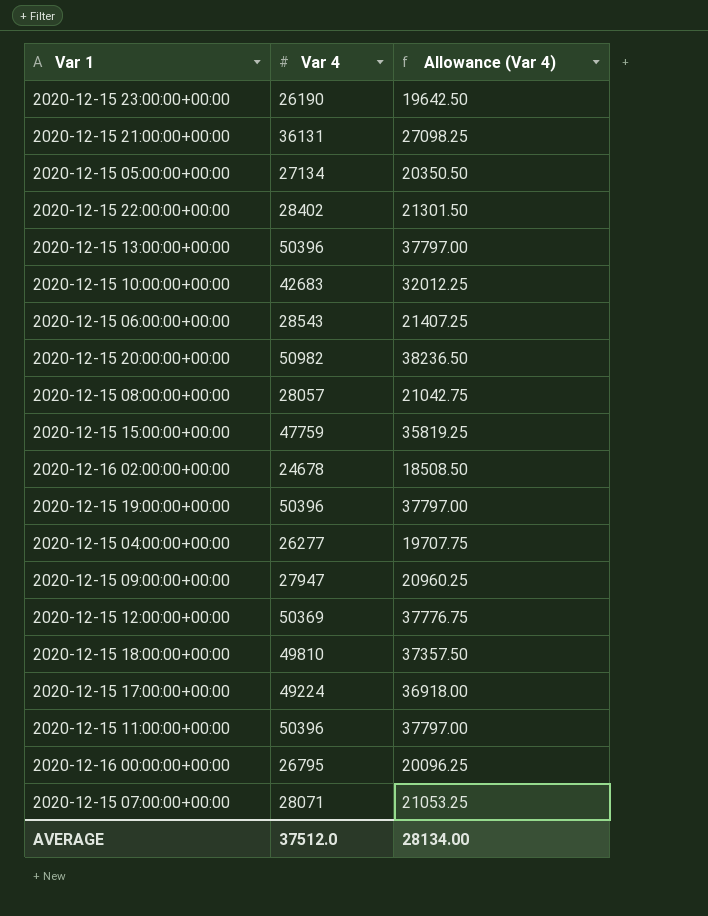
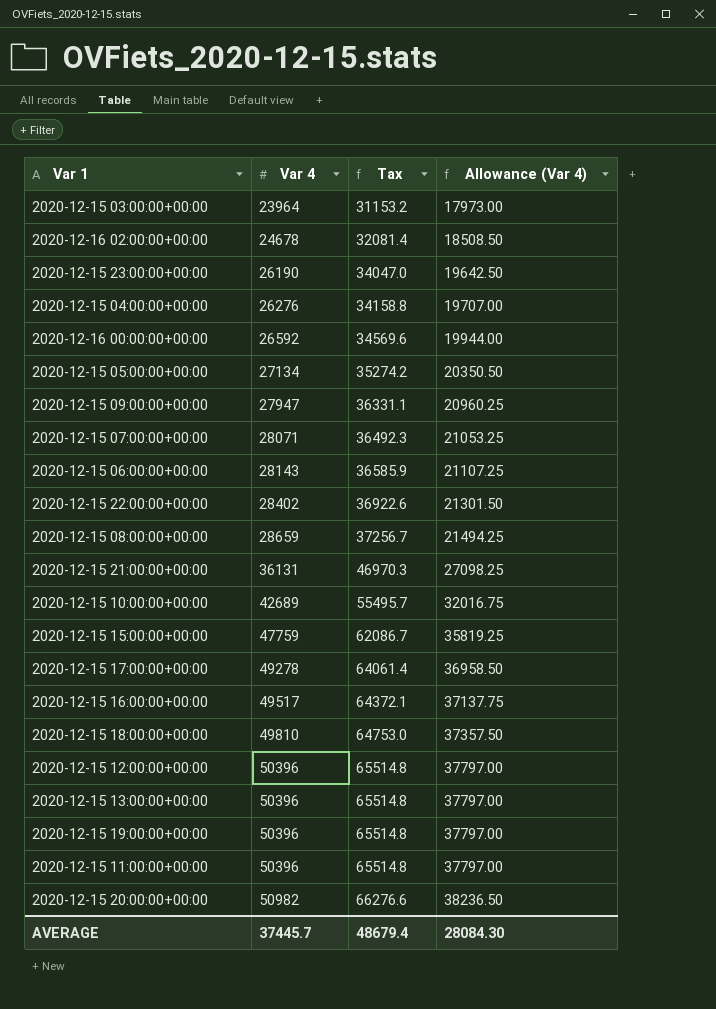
row order: none -> Var 4 ascending
column Tax | formula: none -> [Var 4] * 1.3
row 2020-12-15 03:00:00+00:00: none -> 23964 | 31153.2 | 17973.00
2020-12-15 04:00:00+00:00 | Var 4: 26277 -> 26276
2020-12-15 04:00:00+00:00 | Allowance (Var 4): 19707.75 -> 19707.00
2020-12-16 00:00:00+00:00 | Var 4: 26795 -> 26592
2020-12-16 00:00:00+00:00 | Allowance (Var 4): 20096.25 -> 19944.00
2020-12-15 06:00:00+00:00 | Var 4: 28543 -> 28143
2020-12-15 06:00:00+00:00 | Allowance (Var 4): 21407.25 -> 21107.25
2020-12-15 08:00:00+00:00 | Var 4: 28057 -> 28659
2020-12-15 08:00:00+00:00 | Allowance (Var 4): 21042.75 -> 21494.25
2020-12-15 10:00:00+00:00 | Var 4: 42683 -> 42689
2020-12-15 10:00:00+00:00 | Allowance (Var 4): 32012.25 -> 32016.75
2020-12-15 17:00:00+00:00 | Var 4: 49224 -> 49278
2020-12-15 17:00:00+00:00 | Allowance (Var 4): 36918.00 -> 36958.50
row 2020-12-15 16:00:00+00:00: none -> 49517 | 64372.1 | 37137.75
2020-12-15 12:00:00+00:00 | Var 4: 50369 -> 50396
2020-12-15 12:00:00+00:00 | Allowance (Var 4): 37776.75 -> 37797.00
AVERAGE | Var 4: 37512.0 -> 37445.7
AVERAGE | Allowance (Var 4): 28134.00 -> 28084.30

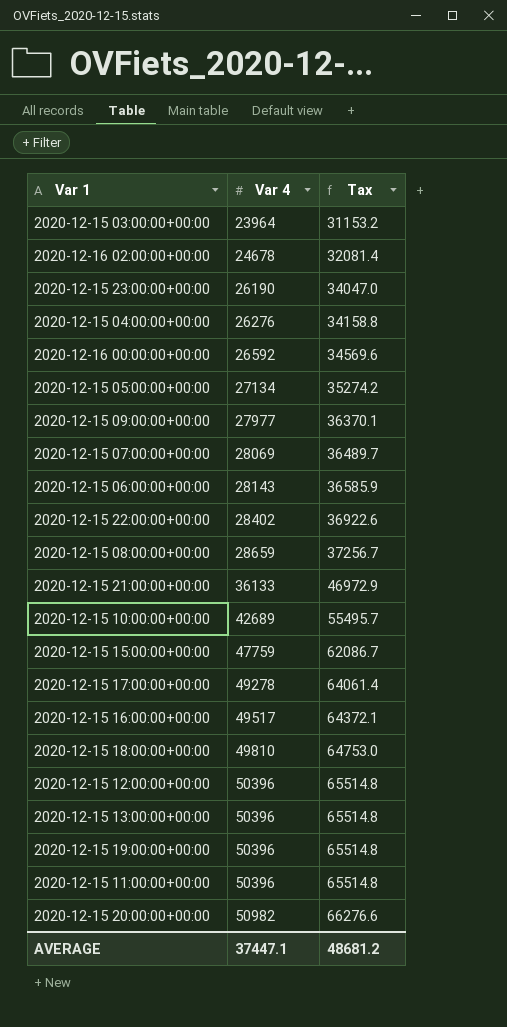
column Allowance (Var 4) | formula: [Var 4] * 0.75 -> none
2020-12-15 09:00:00+00:00 | Var 4: 27947 -> 27977
2020-12-15 09:00:00+00:00 | Tax: 36331.1 -> 36370.1
2020-12-15 07:00:00+00:00 | Var 4: 28071 -> 28069
2020-12-15 07:00:00+00:00 | Tax: 36492.3 -> 36489.7
2020-12-15 21:00:00+00:00 | Var 4: 36131 -> 36133
2020-12-15 21:00:00+00:00 | Tax: 46970.3 -> 46972.9
AVERAGE | Var 4: 37445.7 -> 37447.1
AVERAGE | Tax: 48679.4 -> 48681.2

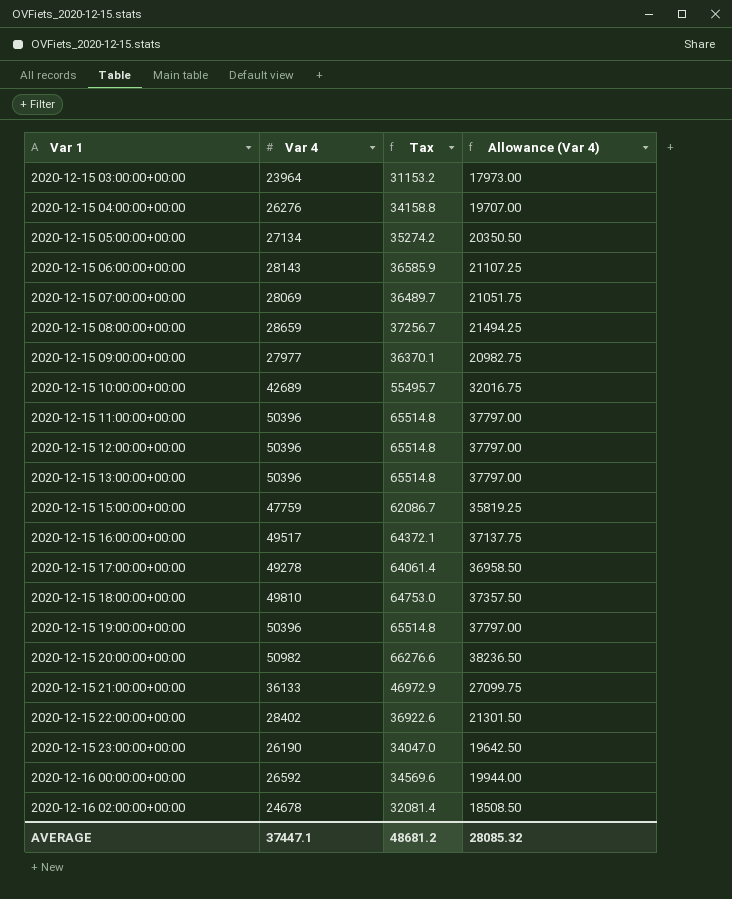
row order: Var 4 ascending -> Var 1 ascending
column Allowance (Var 4) | formula: none -> [Var 4] * 0.75

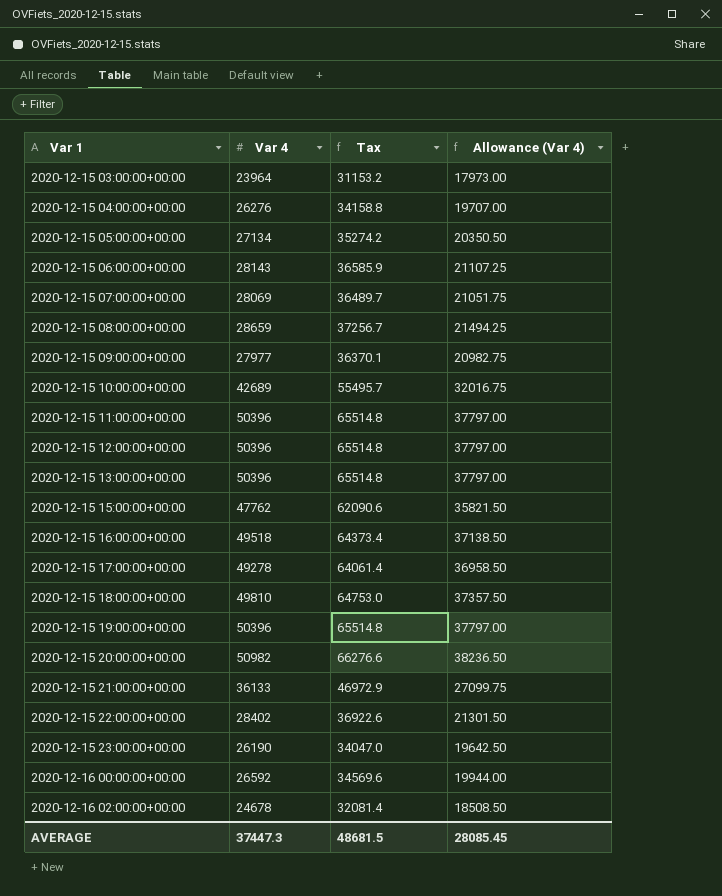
2020-12-15 15:00:00+00:00 | Var 4: 47759 -> 47762
2020-12-15 15:00:00+00:00 | Tax: 62086.7 -> 62090.6
2020-12-15 15:00:00+00:00 | Allowance (Var 4): 35819.25 -> 35821.50
2020-12-15 16:00:00+00:00 | Var 4: 49517 -> 49518
2020-12-15 16:00:00+00:00 | Tax: 64372.1 -> 64373.4
2020-12-15 16:00:00+00:00 | Allowance (Var 4): 37137.75 -> 37138.50
AVERAGE | Var 4: 37447.1 -> 37447.3
AVERAGE | Tax: 48681.2 -> 48681.5
AVERAGE | Allowance (Var 4): 28085.32 -> 28085.45

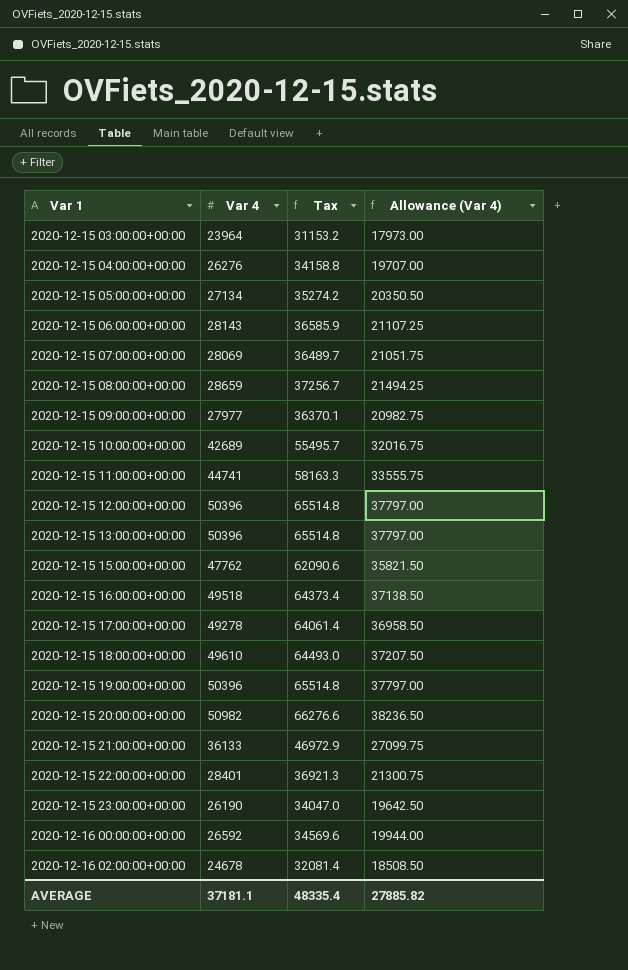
2020-12-15 11:00:00+00:00 | Var 4: 50396 -> 44741
2020-12-15 11:00:00+00:00 | Tax: 65514.8 -> 58163.3
2020-12-15 11:00:00+00:00 | Allowance (Var 4): 37797.00 -> 33555.75
2020-12-15 18:00:00+00:00 | Var 4: 49810 -> 49610
2020-12-15 18:00:00+00:00 | Tax: 64753.0 -> 64493.0
2020-12-15 18:00:00+00:00 | Allowance (Var 4): 37357.50 -> 37207.50
2020-12-15 22:00:00+00:00 | Var 4: 28402 -> 28401
2020-12-15 22:00:00+00:00 | Tax: 36922.6 -> 36921.3
2020-12-15 22:00:00+00:00 | Allowance (Var 4): 21301.50 -> 21300.75
AVERAGE | Var 4: 37447.3 -> 37181.1
AVERAGE | Tax: 48681.5 -> 48335.4
AVERAGE | Allowance (Var 4): 28085.45 -> 27885.82

